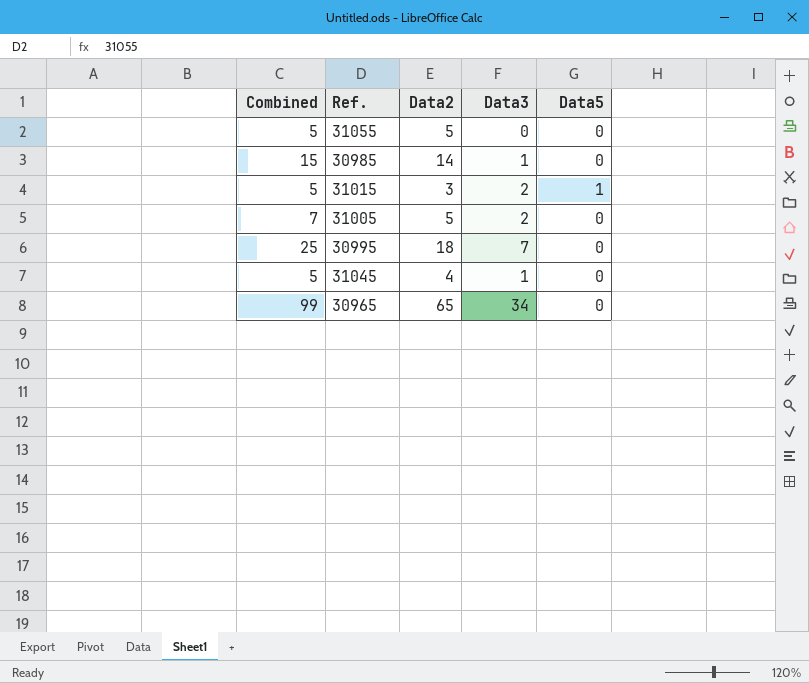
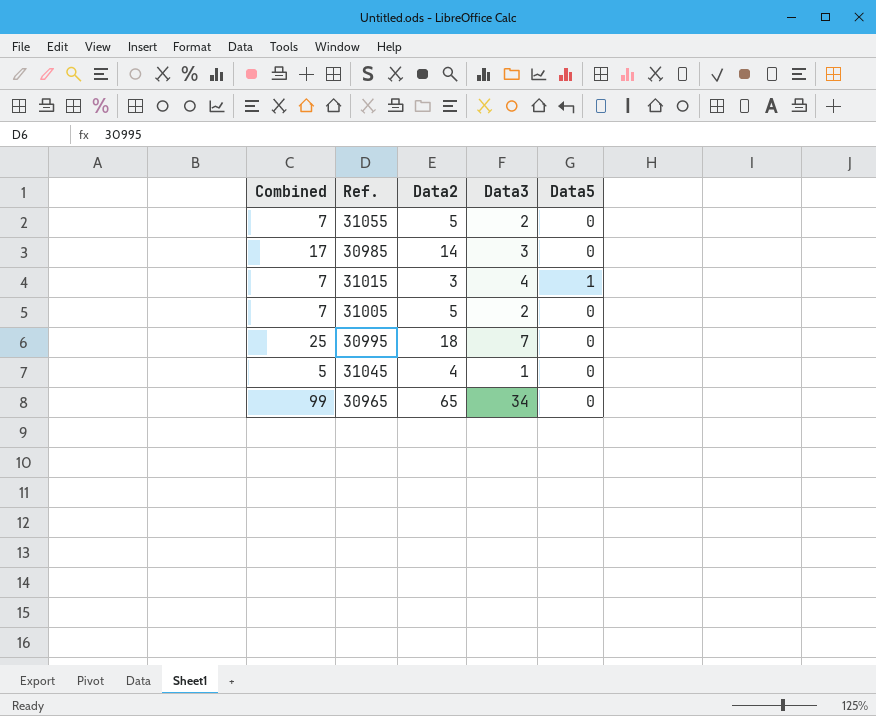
31055 | Combined: 5 -> 7
31055 | Data3: 0 -> 2
30985 | Combined: 15 -> 17
30985 | Data3: 1 -> 3
31015 | Combined: 5 -> 7
31015 | Data3: 2 -> 4

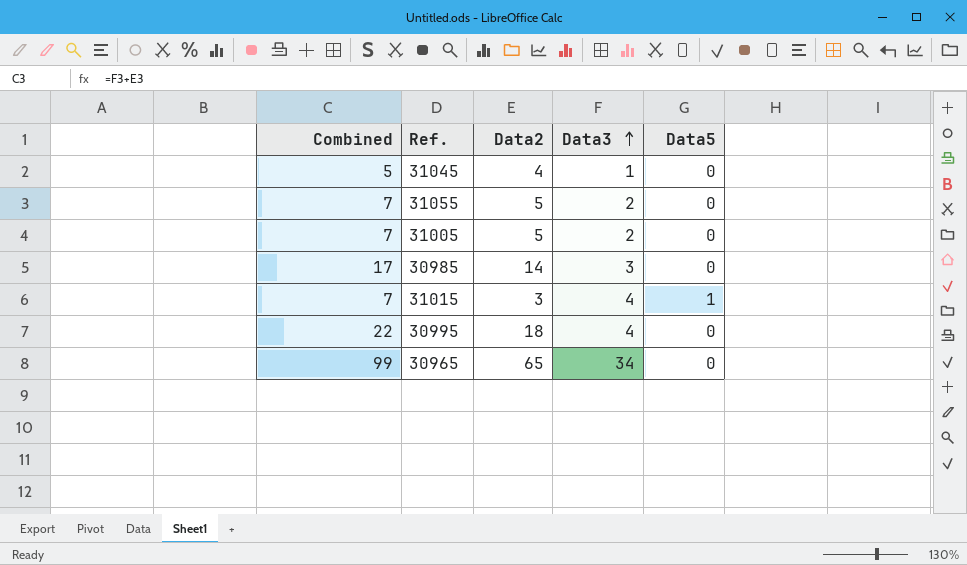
row order: none -> Data3 ascending
30995 | Combined: 25 -> 22
30995 | Data3: 7 -> 4

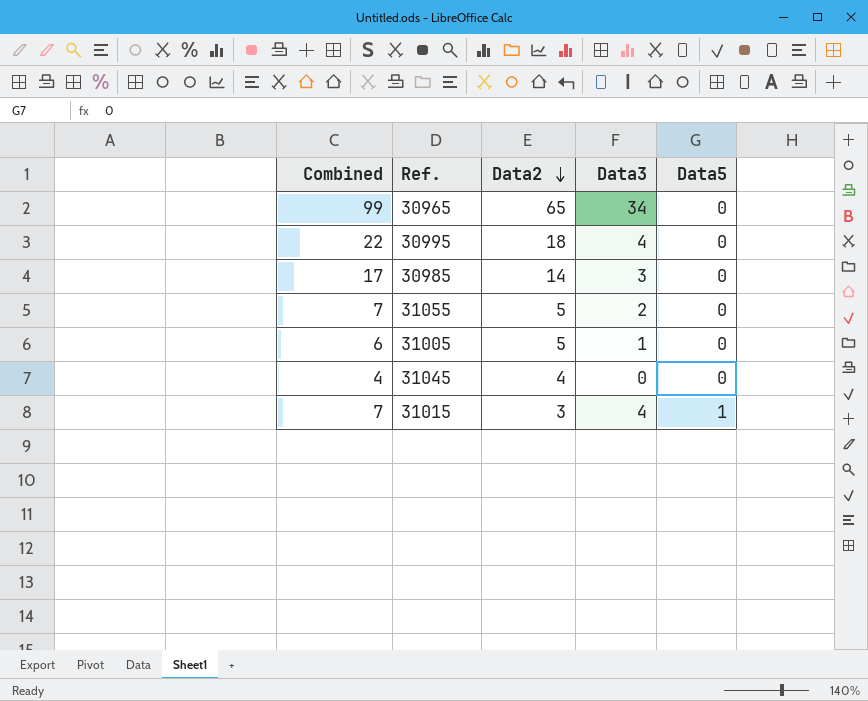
row order: Data3 ascending -> Data2 descending
31005 | Combined: 7 -> 6
31005 | Data3: 2 -> 1
31045 | Combined: 5 -> 4
31045 | Data3: 1 -> 0

